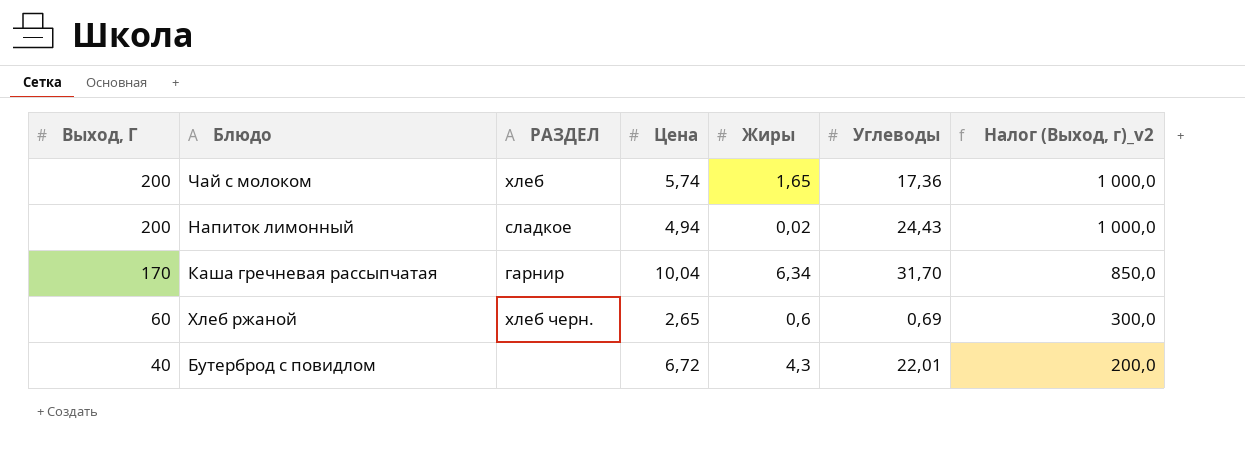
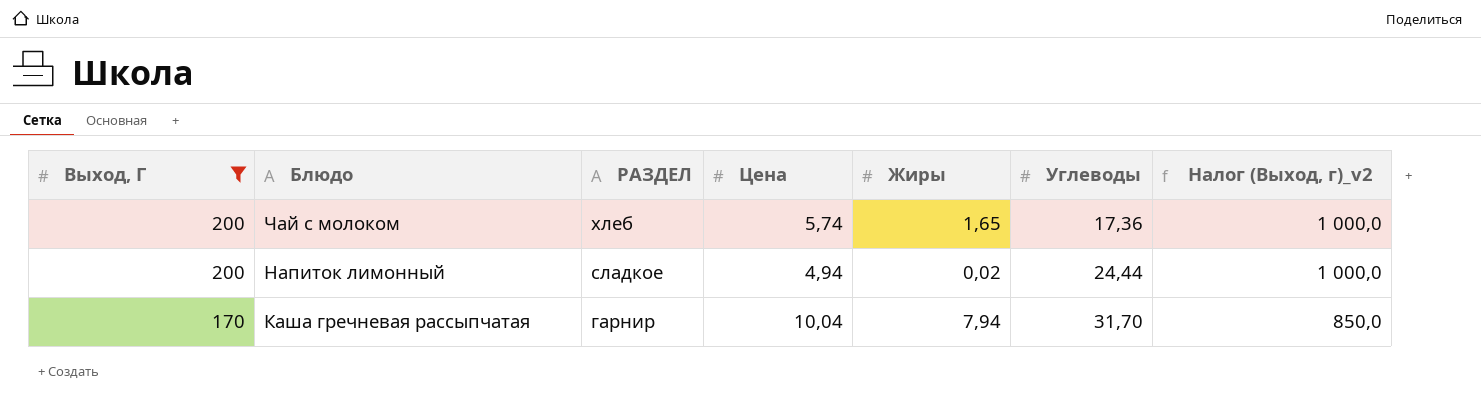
filter: none -> Выход, Г >= 170
Напиток лимонный | Углеводы: 24,43 -> 24,44
Каша гречневая рассыпчатая | Жиры: 6,34 -> 7,94

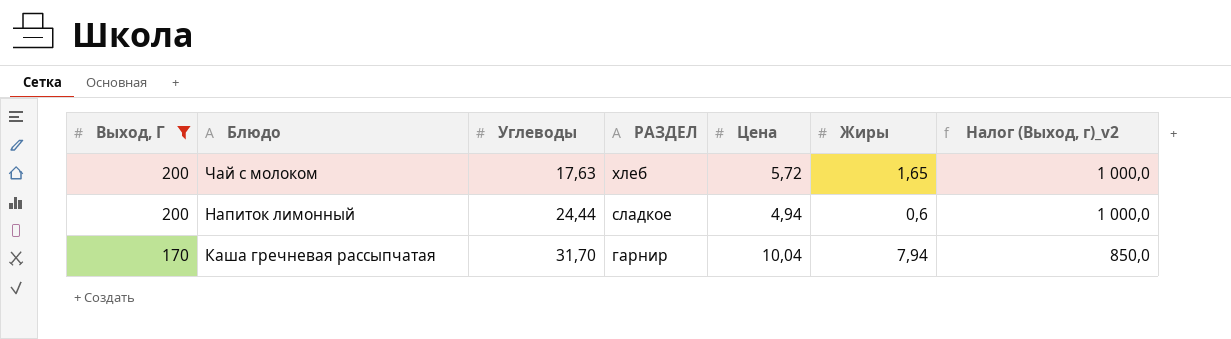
column Углеводы | position: 6 -> 3
Чай с молоком | Углеводы: 17,36 -> 17,63
Чай с молоком | Цена: 5,74 -> 5,72
Напиток лимонный | Жиры: 0,02 -> 0,6

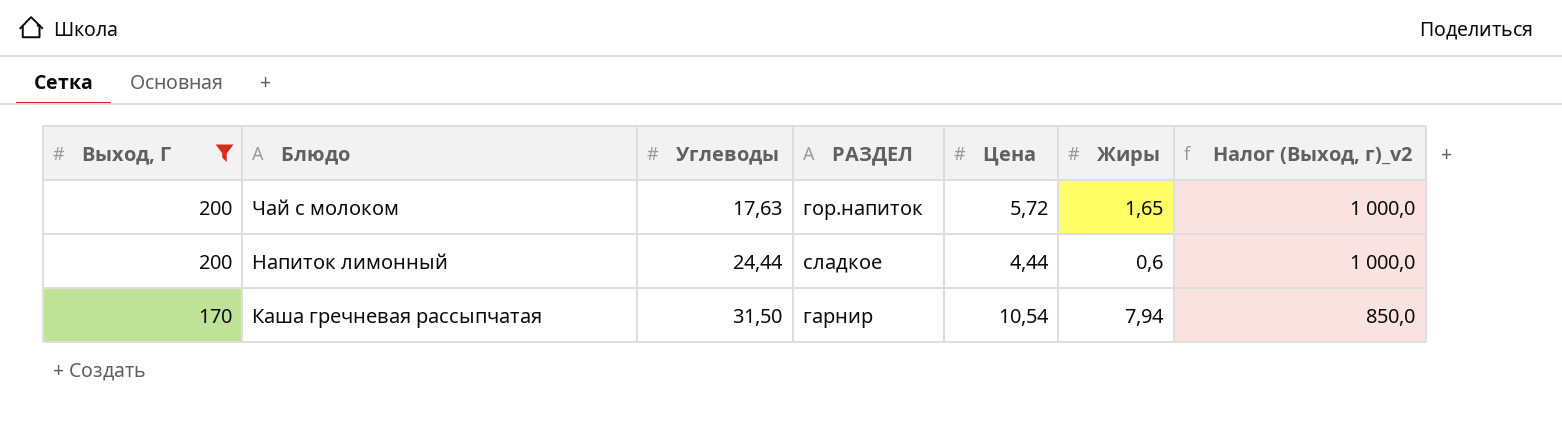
Чай с молоком | РАЗДЕЛ: хлеб -> гор.напиток
Напиток лимонный | Цена: 4,94 -> 4,44
Каша гречневая рассыпчатая | Углеводы: 31,70 -> 31,50
Каша гречневая рассыпчатая | Цена: 10,04 -> 10,54

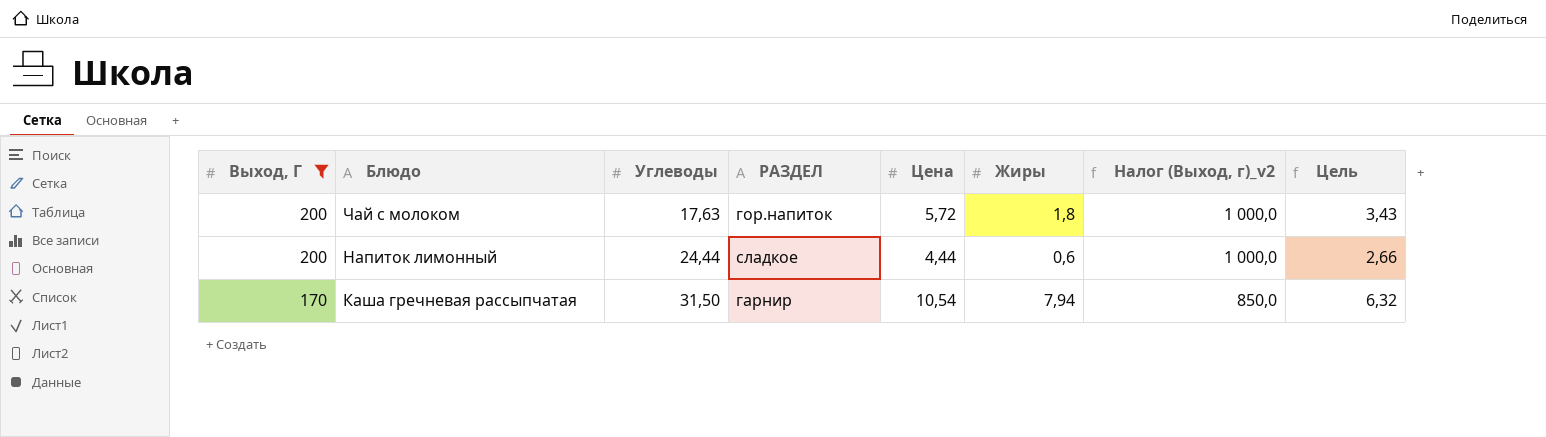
column Цель | formula: none -> [Цена] * 0,6
Чай с молоком | Жиры: 1,65 -> 1,8

